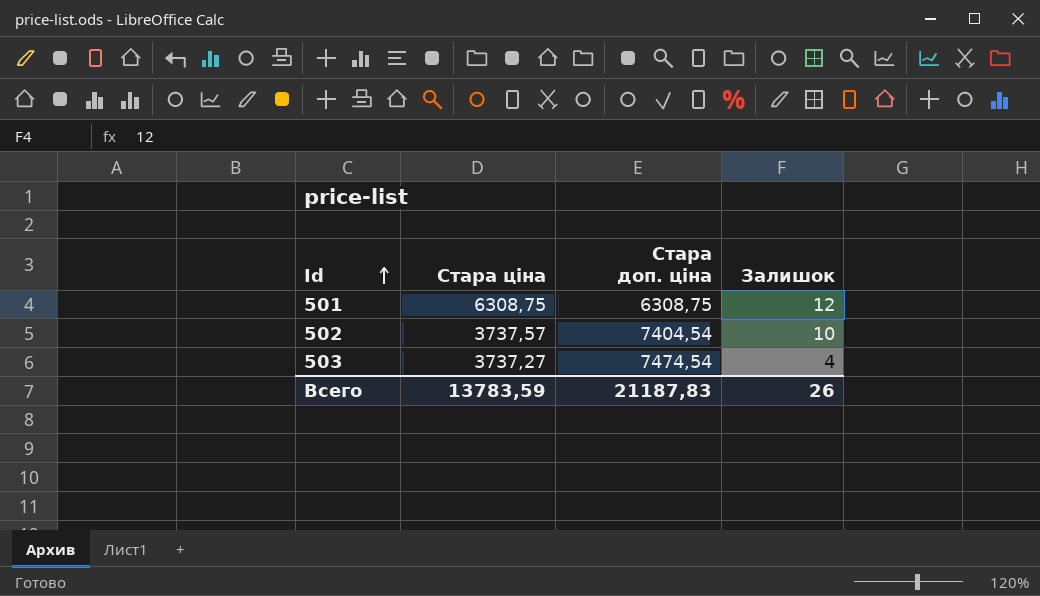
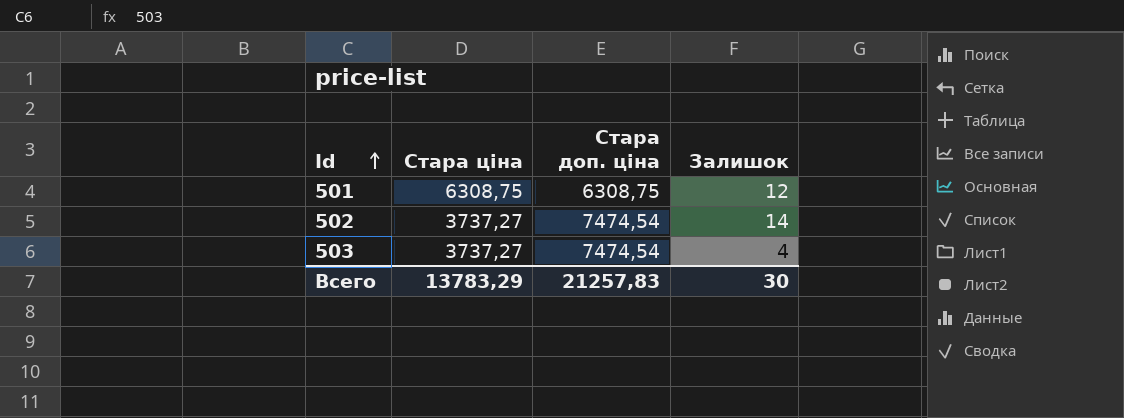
502 | Стара ціна: 3737,57 -> 3737,27
502 | Стара доп. ціна: 7404,54 -> 7474,54
502 | Залишок: 10 -> 14
Всего | Стара ціна: 13783,59 -> 13783,29
Всего | Стара доп. ціна: 21187,83 -> 21257,83
Всего | Залишок: 26 -> 30

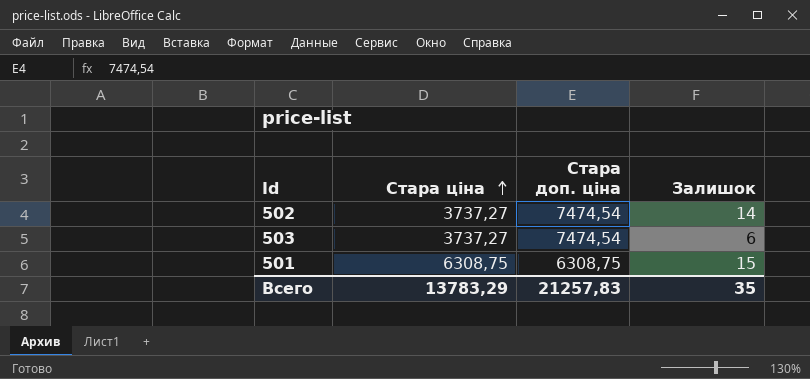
row order: Id ascending -> Стара ціна ascending
503 | Залишок: 4 -> 6
501 | Залишок: 12 -> 15
Всего | Залишок: 30 -> 35

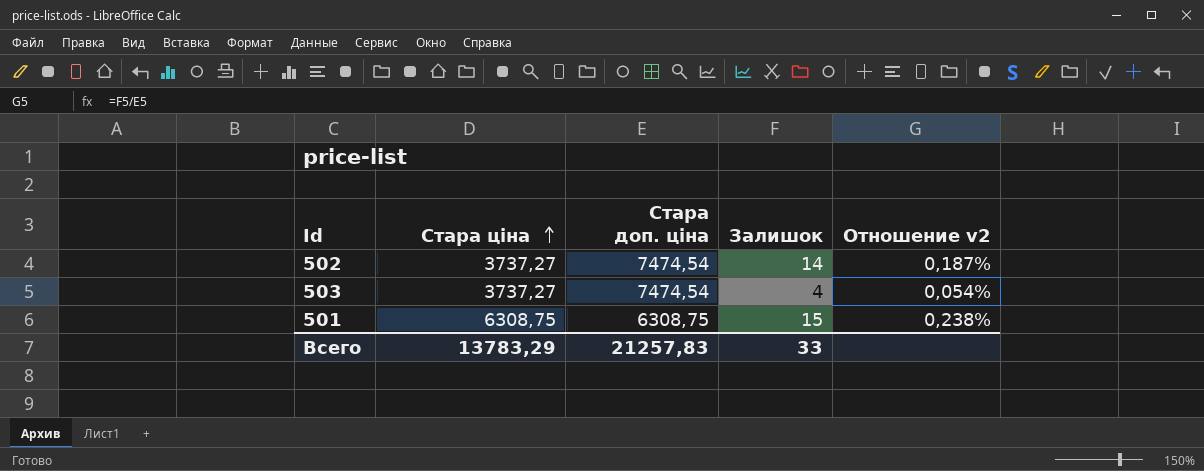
column Отношение v2 | formula: none -> [Залишок] / [Стара доп. ціна]
503 | Залишок: 6 -> 4
Всего | Залишок: 35 -> 33

